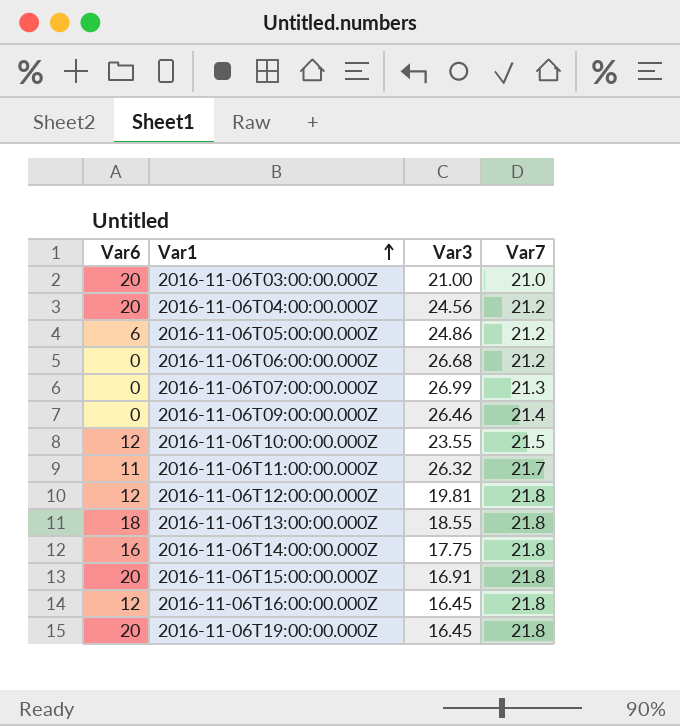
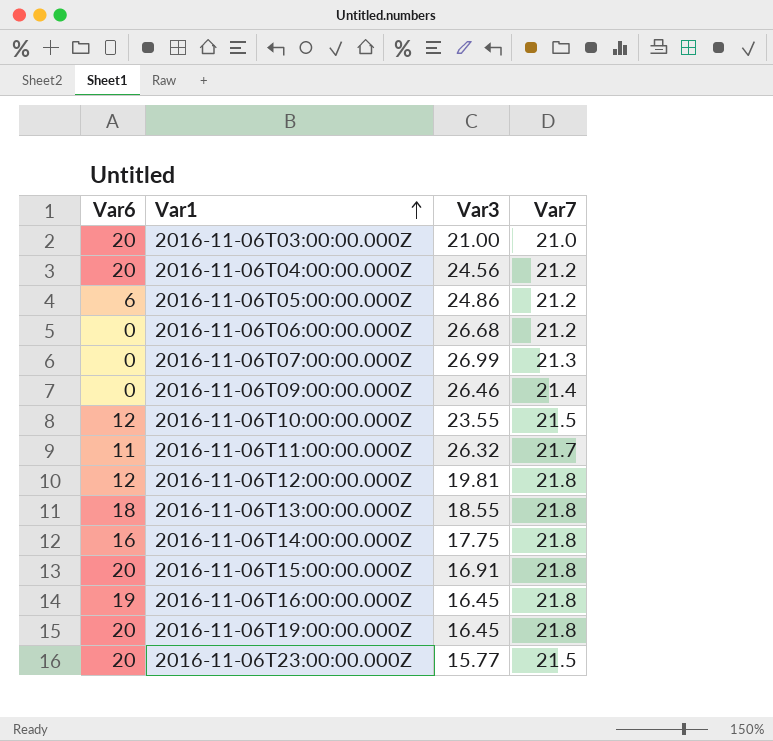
2016-11-06T16:00:00.000Z | Var6: 12 -> 19
row 2016-11-06T23:00:00.000Z: none -> 20 | 15.77 | 21.5

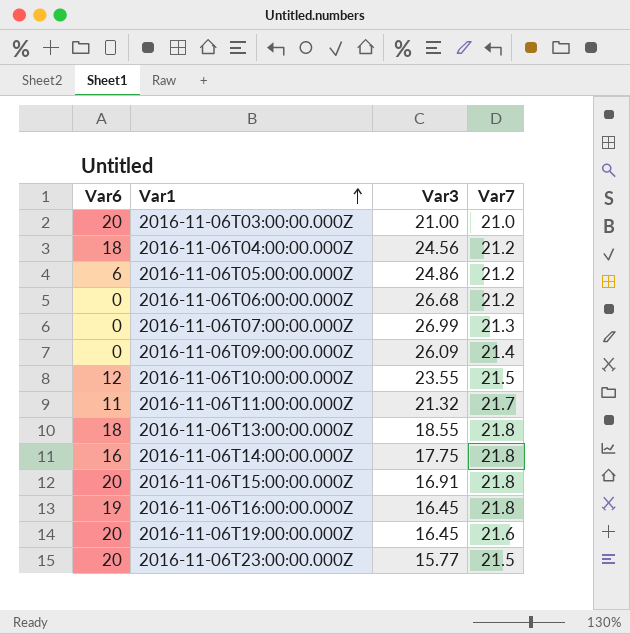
row 2016-11-06T12:00:00.000Z: 12 | 19.81 | 21.8 -> none
2016-11-06T04:00:00.000Z | Var6: 20 -> 18
2016-11-06T09:00:00.000Z | Var3: 26.46 -> 26.09
2016-11-06T11:00:00.000Z | Var3: 26.32 -> 21.32
2016-11-06T19:00:00.000Z | Var7: 21.8 -> 21.6

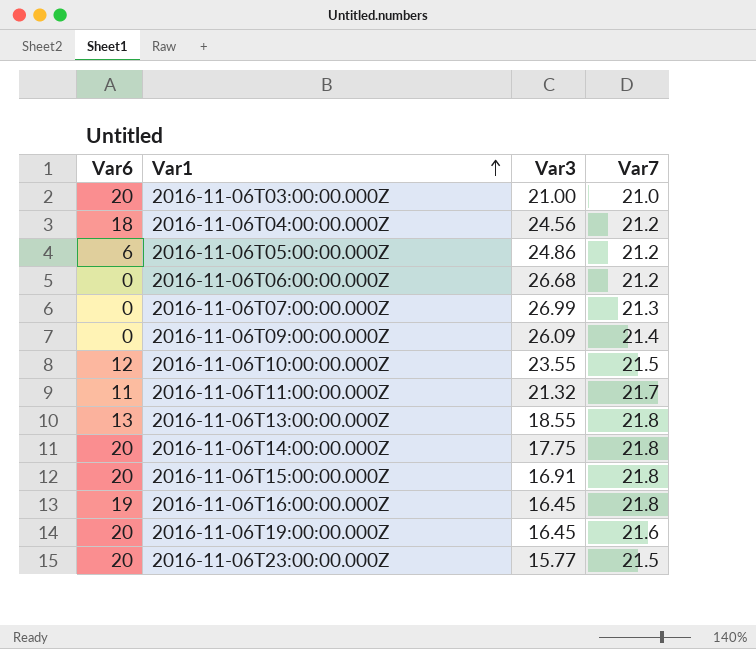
2016-11-06T13:00:00.000Z | Var6: 18 -> 13
2016-11-06T14:00:00.000Z | Var6: 16 -> 20

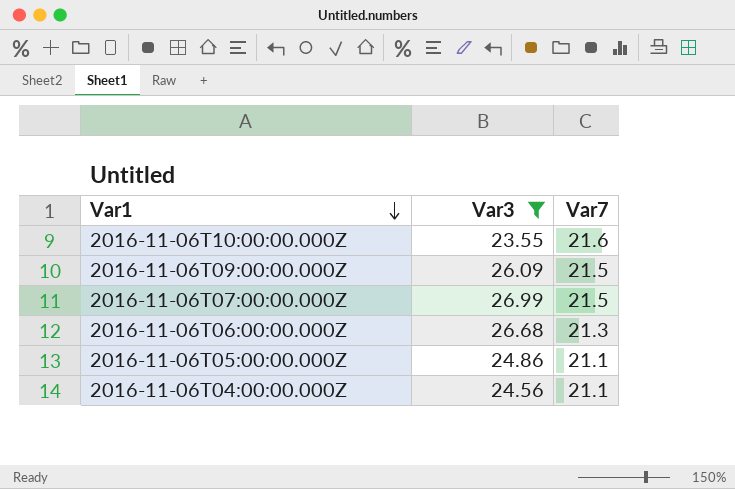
filter: none -> Var3 >= 23.55
row order: Var1 ascending -> Var1 descending
column Var6 | position: 1 -> none
2016-11-06T10:00:00.000Z | Var7: 21.5 -> 21.6
2016-11-06T09:00:00.000Z | Var7: 21.4 -> 21.5
2016-11-06T07:00:00.000Z | Var7: 21.3 -> 21.5
2016-11-06T06:00:00.000Z | Var7: 21.2 -> 21.3
2016-11-06T05:00:00.000Z | Var7: 21.2 -> 21.1
2016-11-06T04:00:00.000Z | Var7: 21.2 -> 21.1

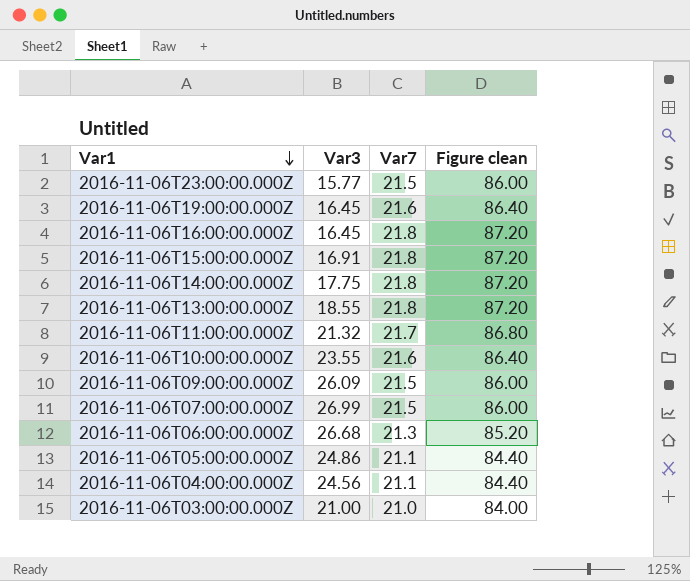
filter: Var3 >= 23.55 -> none
column Figure clean | formula: none -> [Var7] * 4

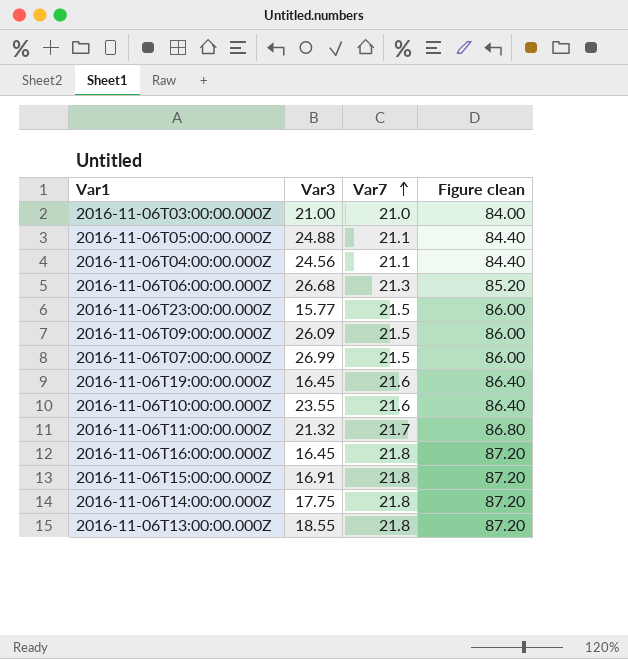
row order: Var1 descending -> Var7 ascending
2016-11-06T05:00:00.000Z | Var3: 24.86 -> 24.88

